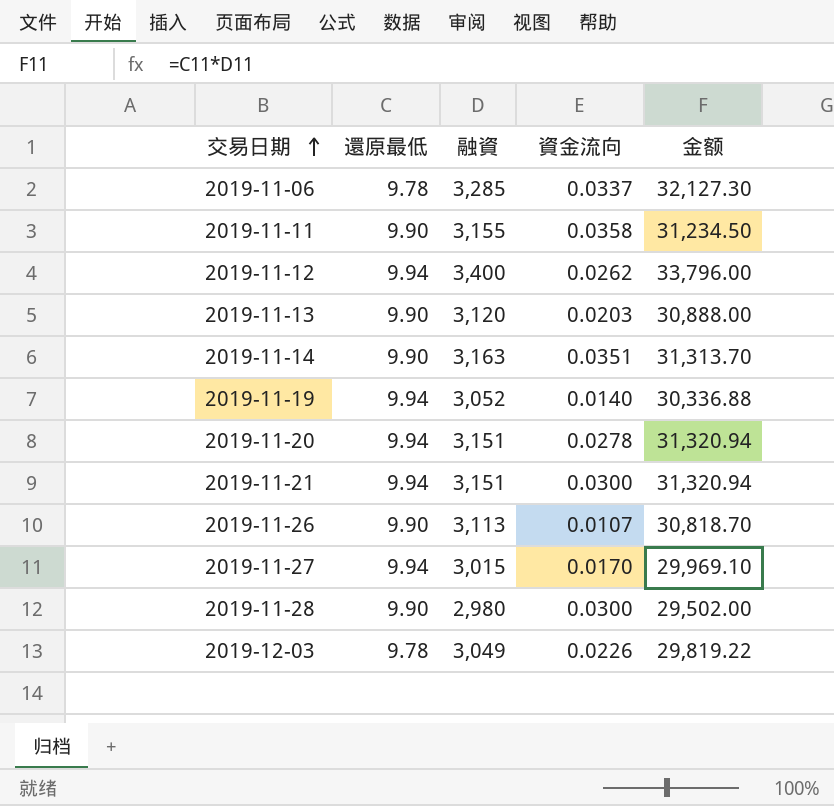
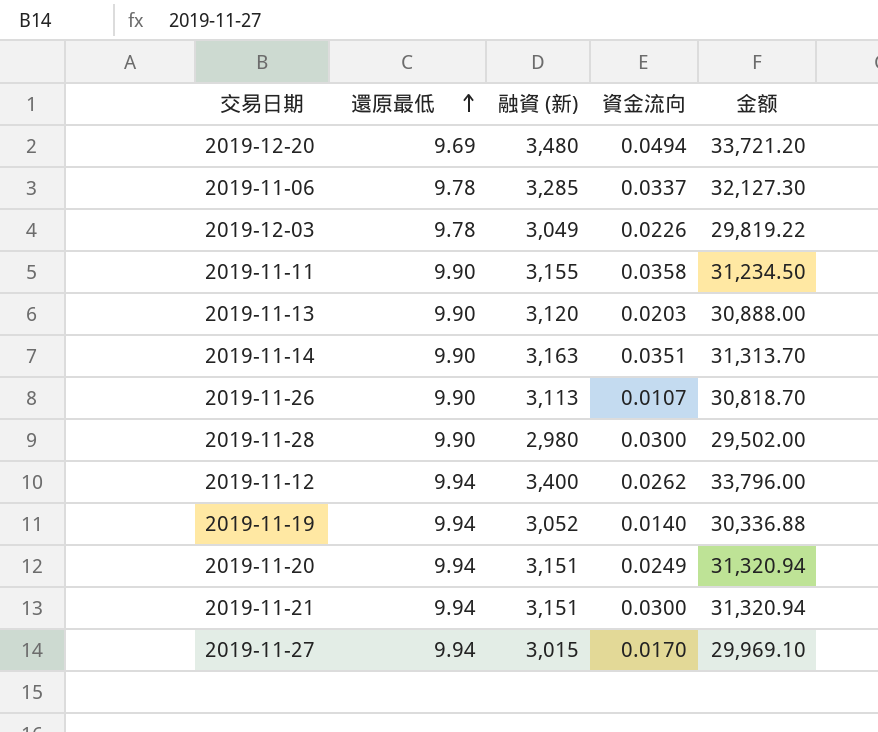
row order: 交易日期 ascending -> 還原最低 ascending
column name: 融資 -> 融資 (新)
row 2019-12-20: none -> 9.69 | 3,480 | 0.0494 | 33,721.20
2019-11-20 | 資金流向: 0.0278 -> 0.0249

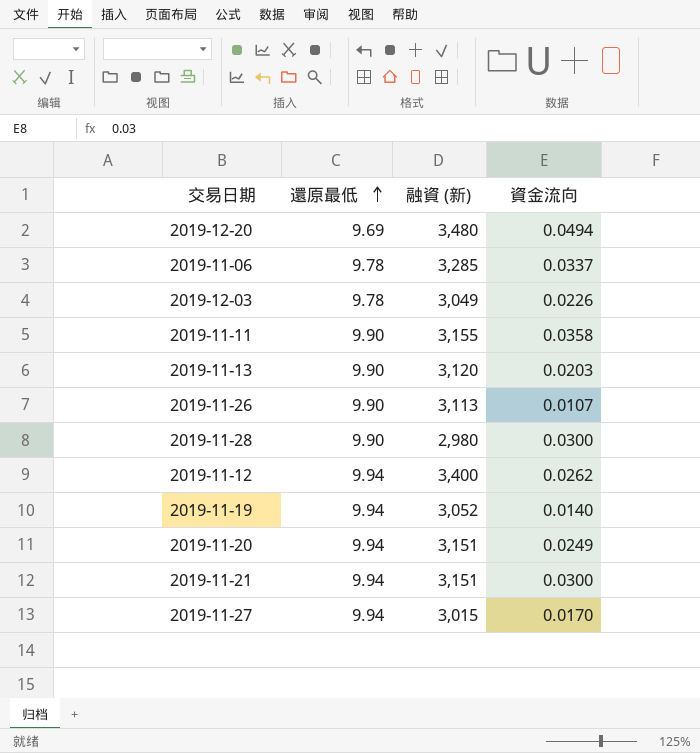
column 金额 | formula: [還原最低] * [融資 (新)] -> none
row 2019-11-14: 9.90 | 3,163 | 0.0351 | 31,313.70 -> none

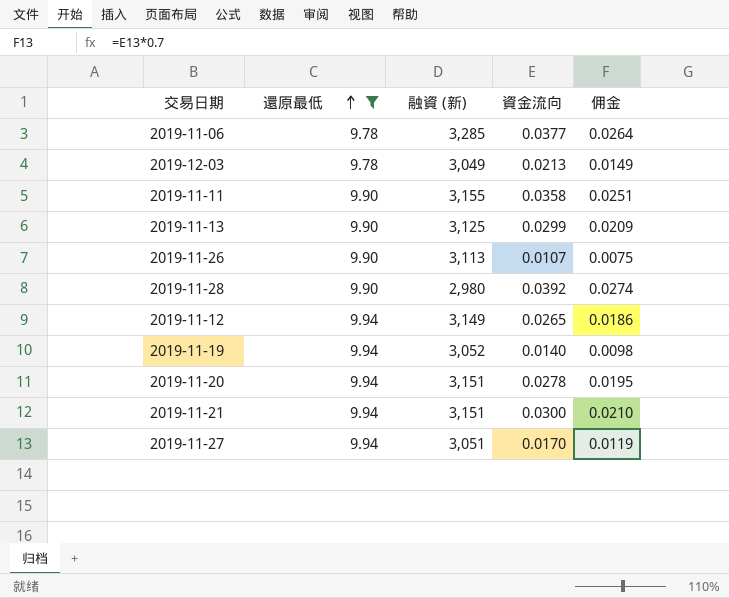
filter: none -> 還原最低 != 9.69
column 佣金 | formula: none -> [資金流向] * 0.7
2019-11-06 | 資金流向: 0.0337 -> 0.0377
2019-12-03 | 資金流向: 0.0226 -> 0.0213
2019-11-13 | 融資 (新): 3,120 -> 3,125
2019-11-13 | 資金流向: 0.0203 -> 0.0299
2019-11-28 | 資金流向: 0.0300 -> 0.0392
2019-11-12 | 融資 (新): 3,400 -> 3,149
2019-11-12 | 資金流向: 0.0262 -> 0.0265
2019-11-20 | 資金流向: 0.0249 -> 0.0278
2019-11-27 | 融資 (新): 3,015 -> 3,051

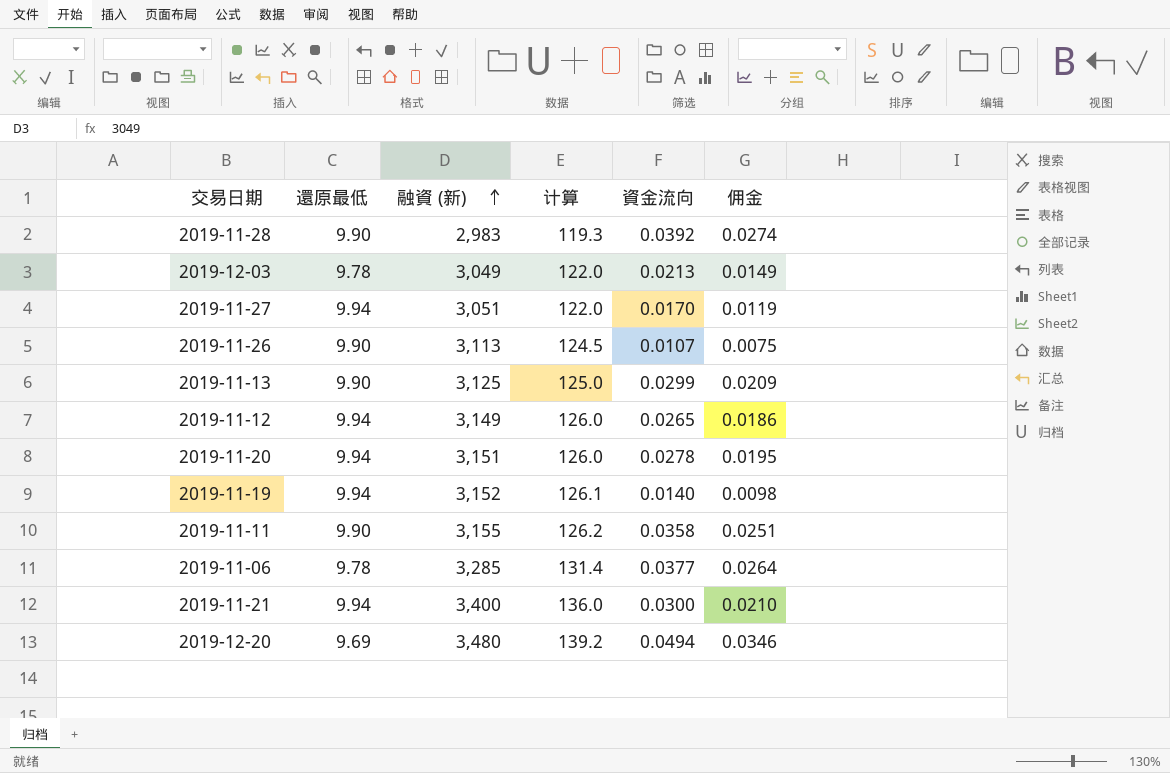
filter: 還原最低 != 9.69 -> none
row order: 還原最低 ascending -> 融資 (新) ascending
column 计算 | formula: none -> [融資 (新)] * 0.04
2019-11-28 | 融資 (新): 2,980 -> 2,983
2019-11-19 | 融資 (新): 3,052 -> 3,152
2019-11-21 | 融資 (新): 3,151 -> 3,400

